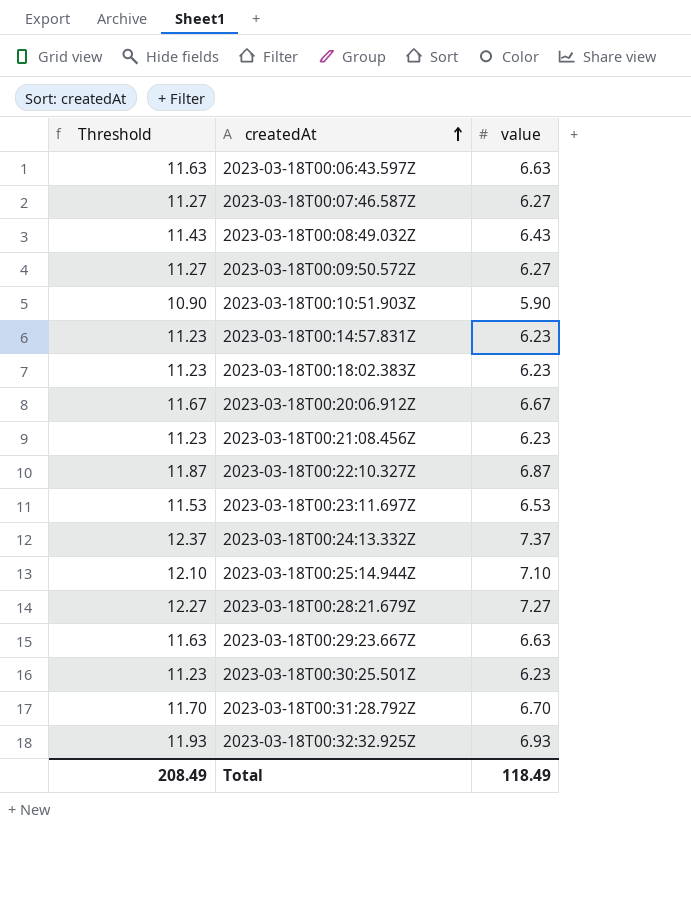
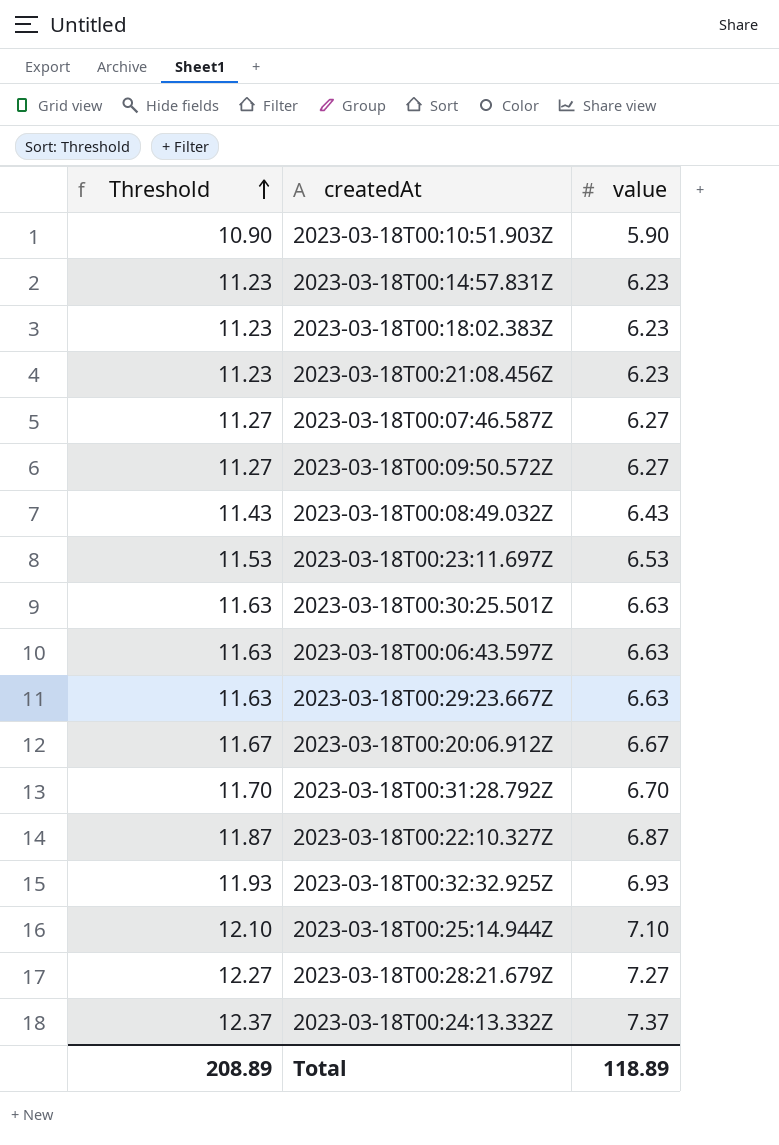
row order: createdAt ascending -> Threshold ascending
2023-03-18T00:30:25.501Z | Threshold: 11.23 -> 11.63
2023-03-18T00:30:25.501Z | value: 6.23 -> 6.63
Total | Threshold: 208.49 -> 208.89
Total | value: 118.49 -> 118.89

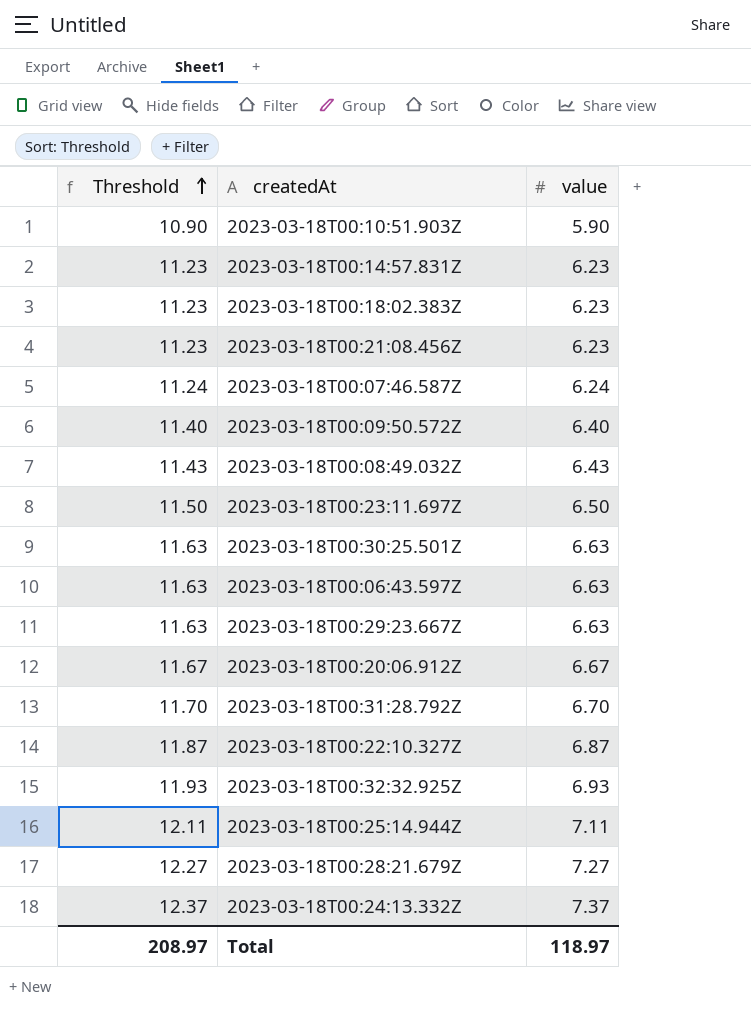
2023-03-18T00:07:46.587Z | Threshold: 11.27 -> 11.24
2023-03-18T00:07:46.587Z | value: 6.27 -> 6.24
2023-03-18T00:09:50.572Z | Threshold: 11.27 -> 11.40
2023-03-18T00:09:50.572Z | value: 6.27 -> 6.40
2023-03-18T00:23:11.697Z | Threshold: 11.53 -> 11.50
2023-03-18T00:23:11.697Z | value: 6.53 -> 6.50
2023-03-18T00:25:14.944Z | Threshold: 12.10 -> 12.11
2023-03-18T00:25:14.944Z | value: 7.10 -> 7.11
Total | Threshold: 208.89 -> 208.97
Total | value: 118.89 -> 118.97

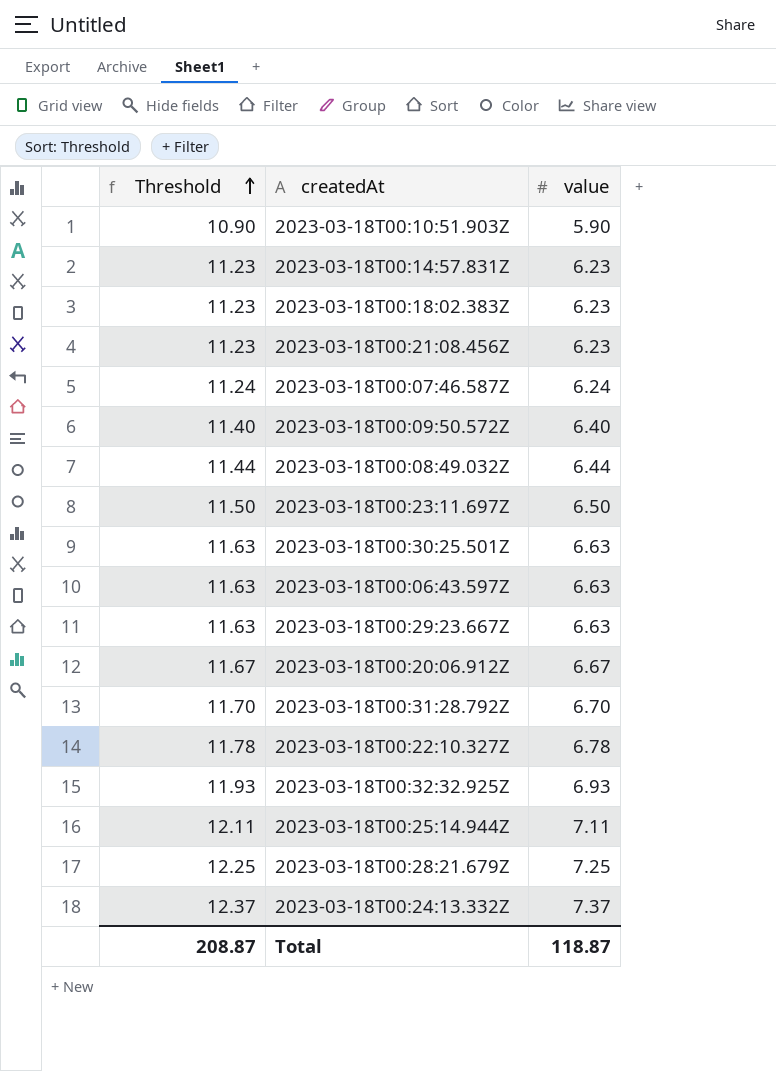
2023-03-18T00:08:49.032Z | Threshold: 11.43 -> 11.44
2023-03-18T00:08:49.032Z | value: 6.43 -> 6.44
2023-03-18T00:22:10.327Z | Threshold: 11.87 -> 11.78
2023-03-18T00:22:10.327Z | value: 6.87 -> 6.78
2023-03-18T00:28:21.679Z | Threshold: 12.27 -> 12.25
2023-03-18T00:28:21.679Z | value: 7.27 -> 7.25
Total | Threshold: 208.97 -> 208.87
Total | value: 118.97 -> 118.87

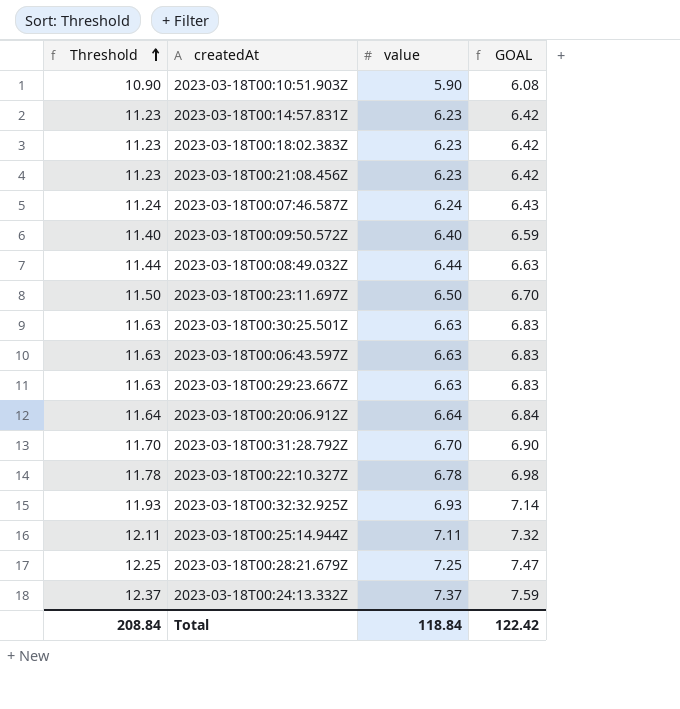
column GOAL | formula: none -> [value] * 1.03
2023-03-18T00:20:06.912Z | Threshold: 11.67 -> 11.64
2023-03-18T00:20:06.912Z | value: 6.67 -> 6.64
Total | Threshold: 208.87 -> 208.84
Total | value: 118.87 -> 118.84

